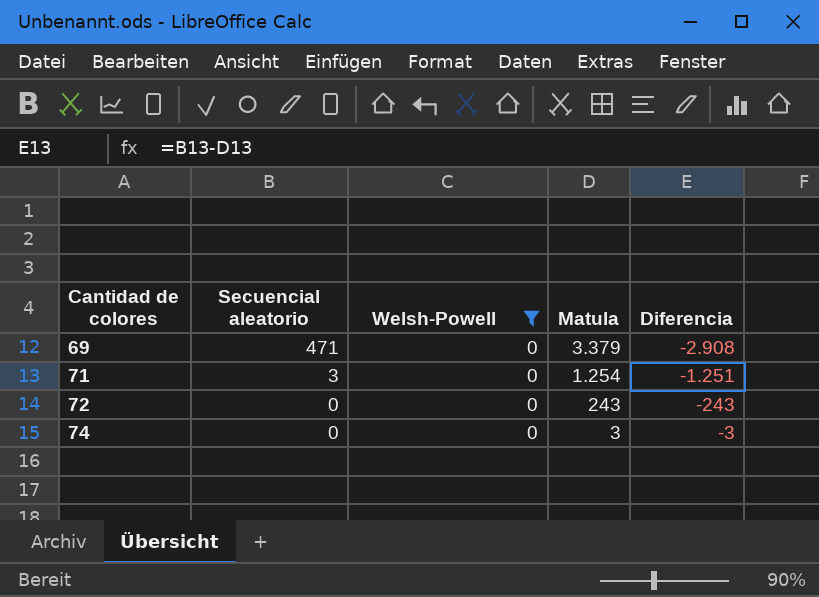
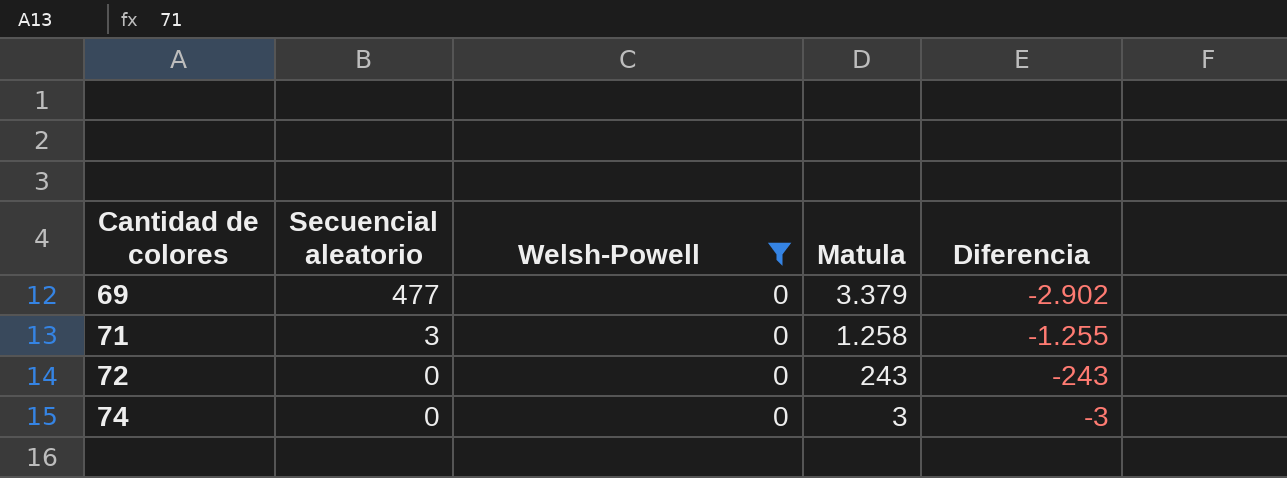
69 | Secuencial aleatorio: 471 -> 477
69 | Diferencia: -2.908 -> -2.902
71 | Matula: 1.254 -> 1.258
71 | Diferencia: -1.251 -> -1.255

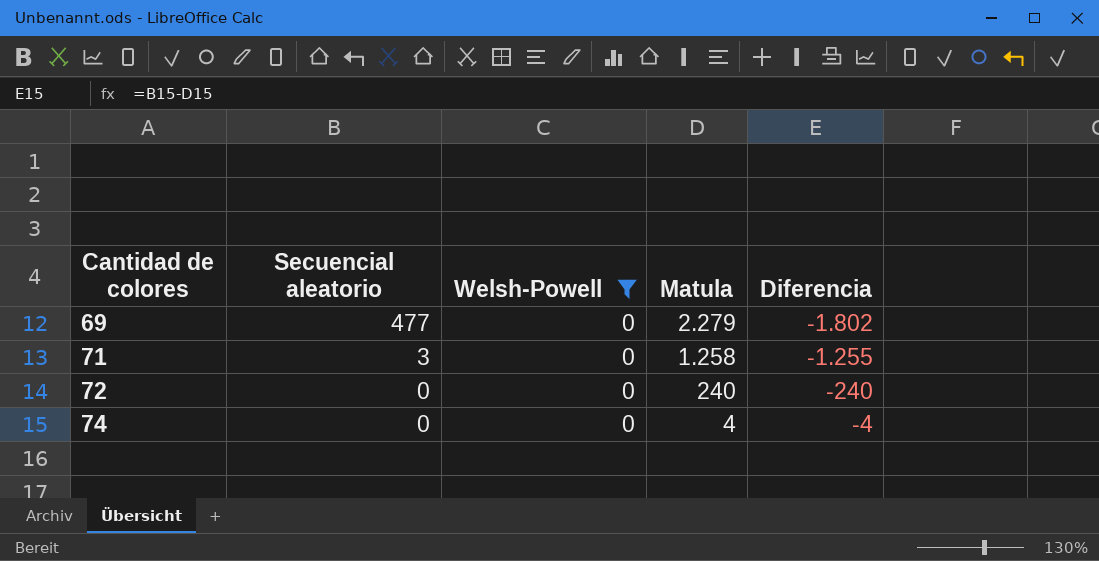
69 | Matula: 3.379 -> 2.279
69 | Diferencia: -2.902 -> -1.802
72 | Matula: 243 -> 240
72 | Diferencia: -243 -> -240
74 | Matula: 3 -> 4
74 | Diferencia: -3 -> -4

